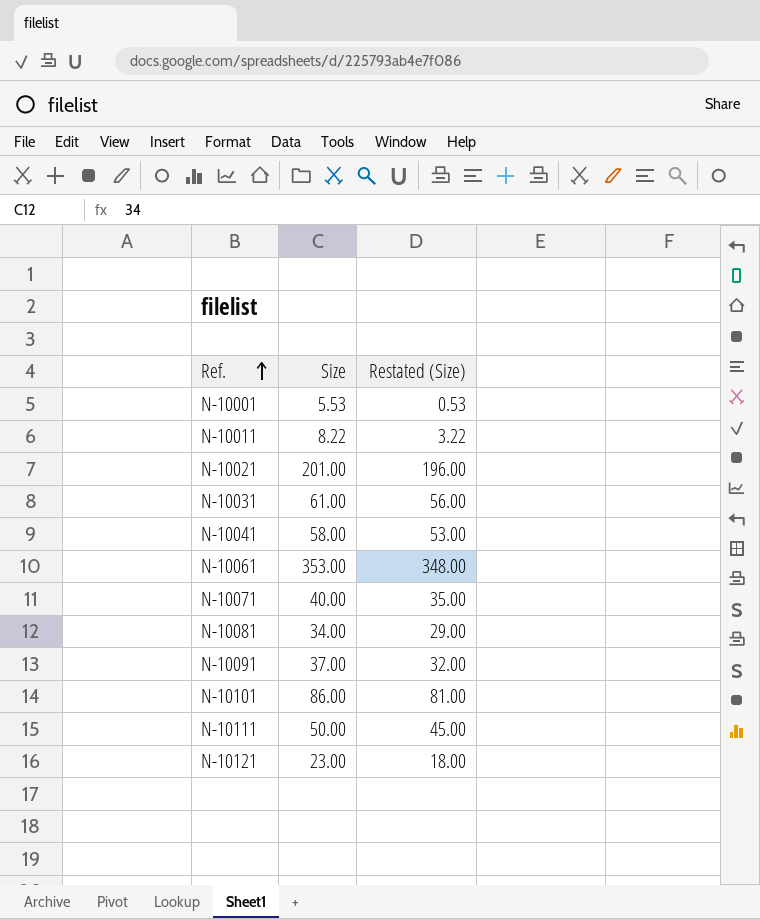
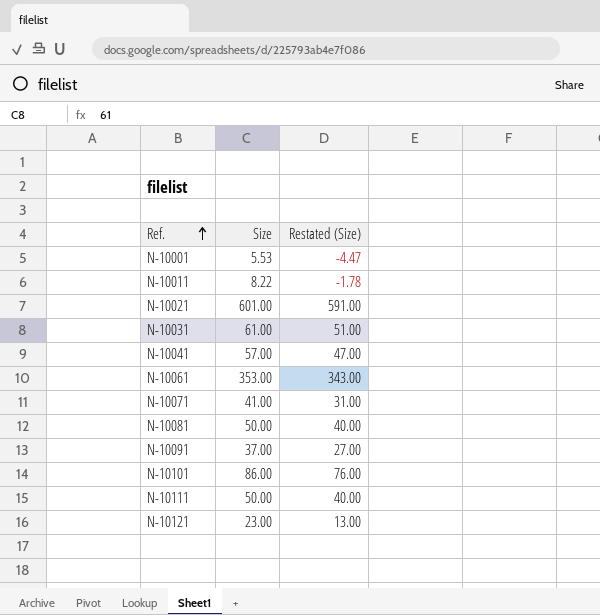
column Restated (Size) | formula: [Size] - 5 -> [Size] - 10
N-10021 | Size: 201.00 -> 601.00
N-10041 | Size: 58.00 -> 57.00
N-10071 | Size: 40.00 -> 41.00
N-10081 | Size: 34.00 -> 50.00

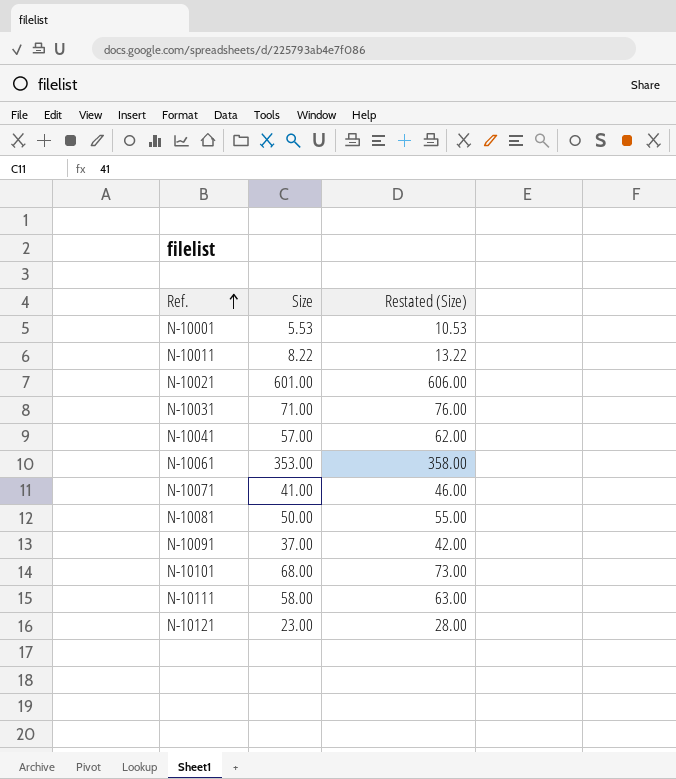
column Restated (Size) | formula: [Size] - 10 -> [Size] + 5
N-10031 | Size: 61.00 -> 71.00
N-10101 | Size: 86.00 -> 68.00
N-10111 | Size: 50.00 -> 58.00

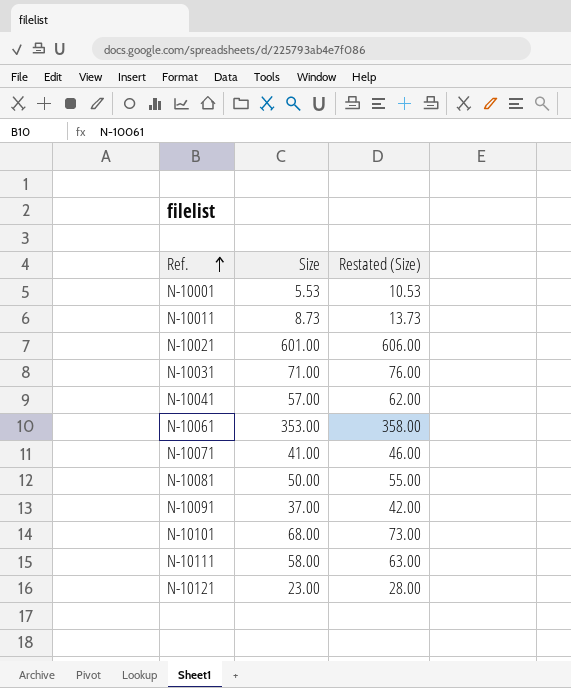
N-10011 | Size: 8.22 -> 8.73
N-10011 | Restated (Size): 13.22 -> 13.73

